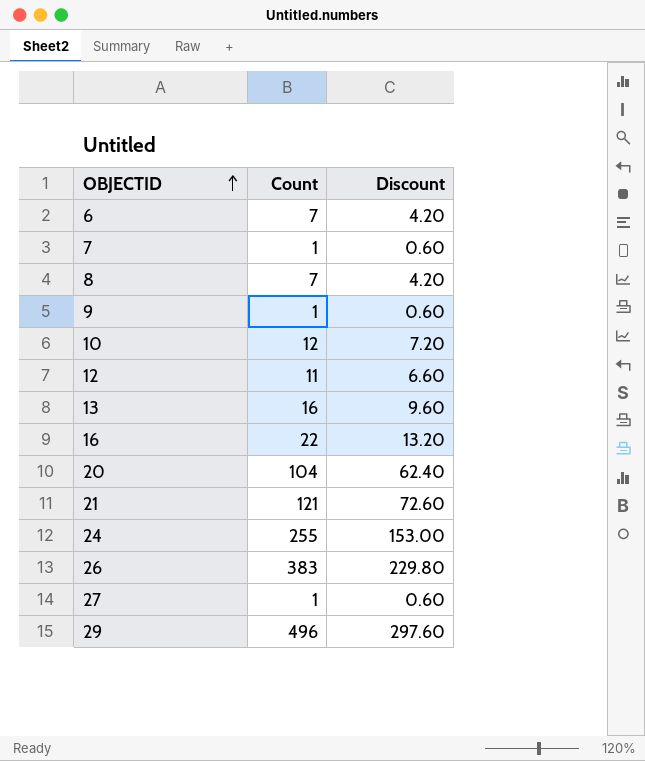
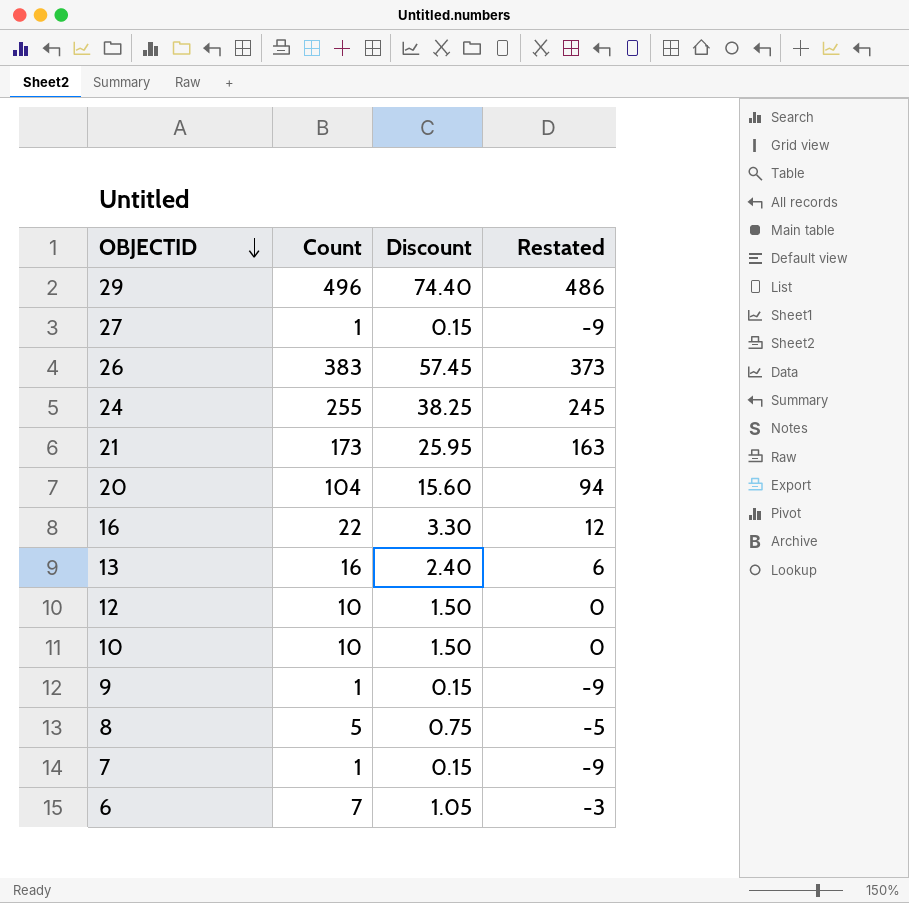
row order: OBJECTID ascending -> OBJECTID descending
column Discount | formula: [Count] * 0.6 -> [Count] * 0.15
column Restated | formula: none -> [Count] - 10
21 | Count: 121 -> 173
12 | Count: 11 -> 10
10 | Count: 12 -> 10
8 | Count: 7 -> 5

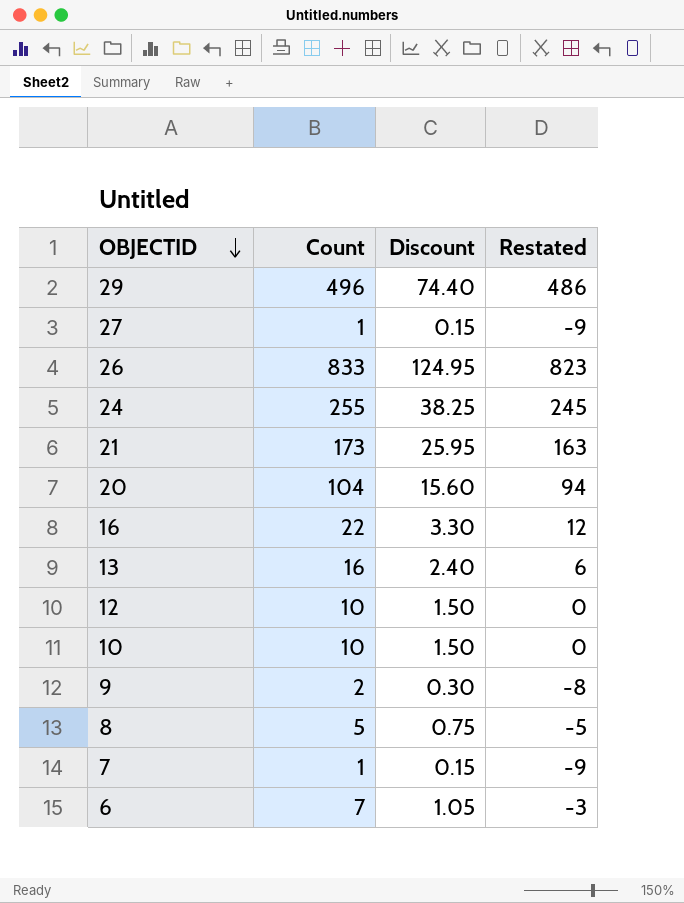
26 | Count: 383 -> 833
26 | Discount: 57.45 -> 124.95
26 | Restated: 373 -> 823
9 | Count: 1 -> 2
9 | Discount: 0.15 -> 0.30
9 | Restated: -9 -> -8

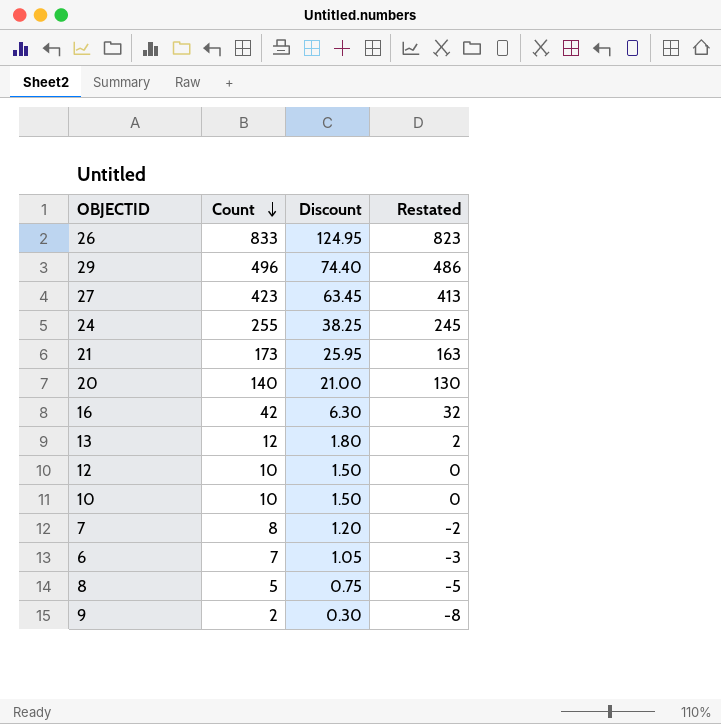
row order: OBJECTID descending -> Count descending
27 | Count: 1 -> 423
27 | Discount: 0.15 -> 63.45
27 | Restated: -9 -> 413
20 | Count: 104 -> 140
20 | Discount: 15.60 -> 21.00
20 | Restated: 94 -> 130
16 | Count: 22 -> 42
16 | Discount: 3.30 -> 6.30
16 | Restated: 12 -> 32
13 | Count: 16 -> 12
13 | Discount: 2.40 -> 1.80
13 | Restated: 6 -> 2
7 | Count: 1 -> 8
7 | Discount: 0.15 -> 1.20
7 | Restated: -9 -> -2

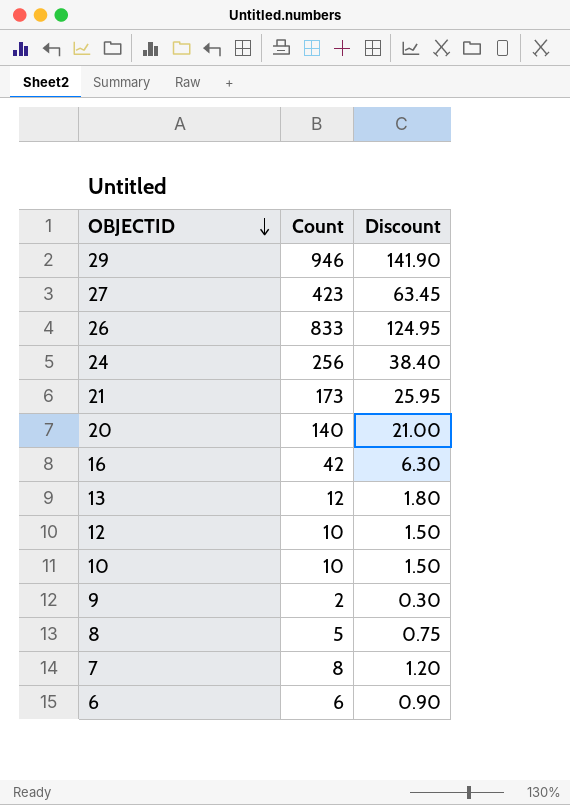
row order: Count descending -> OBJECTID descending
column Restated | formula: [Count] - 10 -> none
29 | Count: 496 -> 946
29 | Discount: 74.40 -> 141.90
24 | Count: 255 -> 256
24 | Discount: 38.25 -> 38.40
6 | Count: 7 -> 6
6 | Discount: 1.05 -> 0.90

